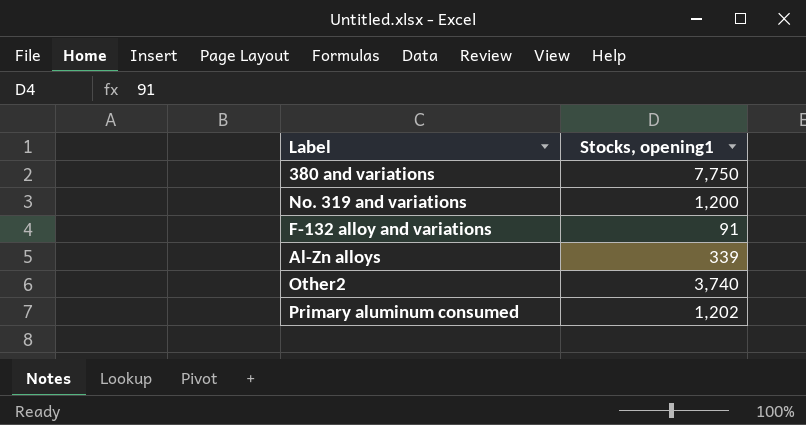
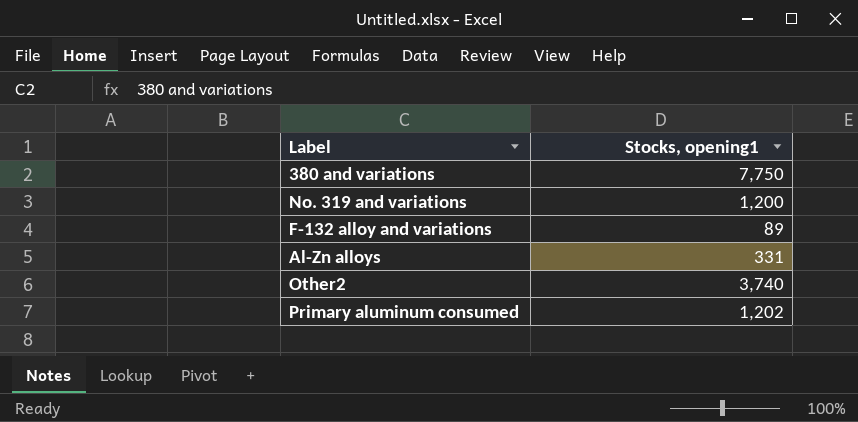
F-132 alloy and variations | Stocks, opening1: 91 -> 89
Al-Zn alloys | Stocks, opening1: 339 -> 331

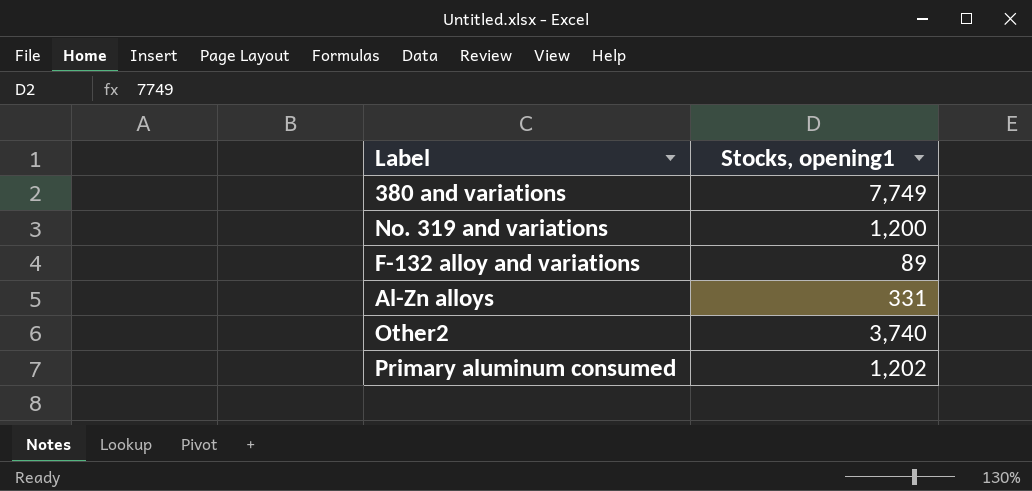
380 and variations | Stocks, opening1: 7,750 -> 7,749

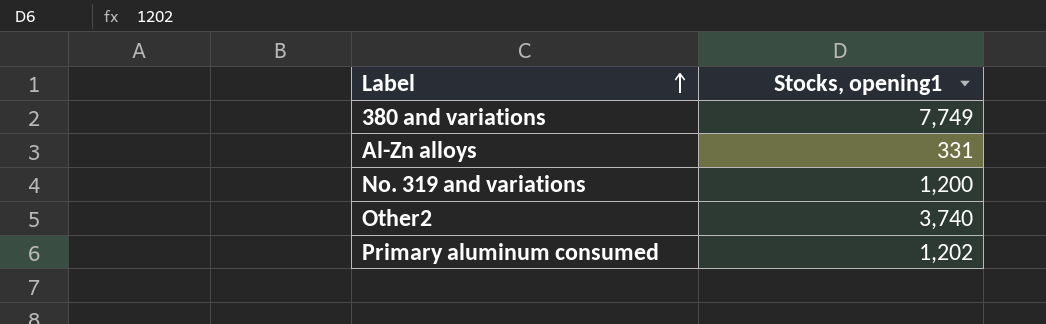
row order: none -> Label ascending
row F-132 alloy and variations: 89 -> none

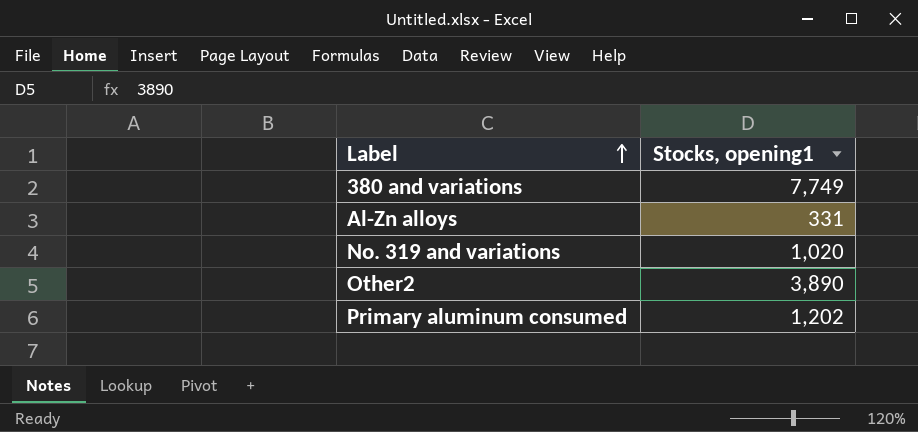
No. 319 and variations | Stocks, opening1: 1,200 -> 1,020
Other2 | Stocks, opening1: 3,740 -> 3,890

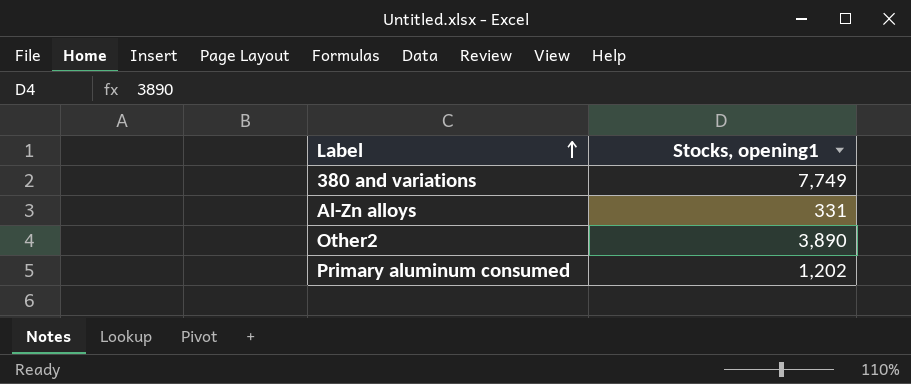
row No. 319 and variations: 1,020 -> none

